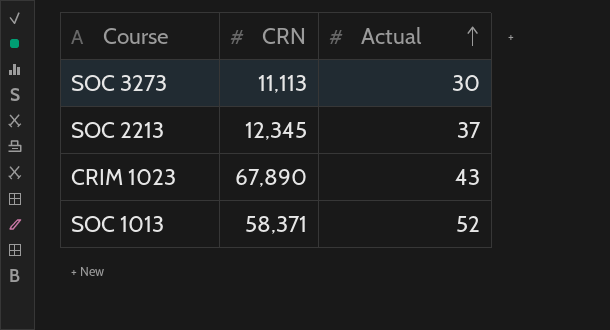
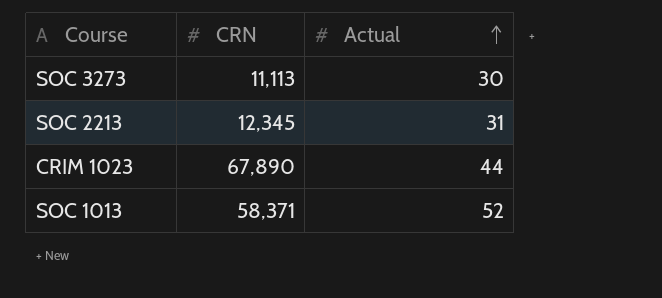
SOC 2213 | Actual: 37 -> 31
CRIM 1023 | Actual: 43 -> 44

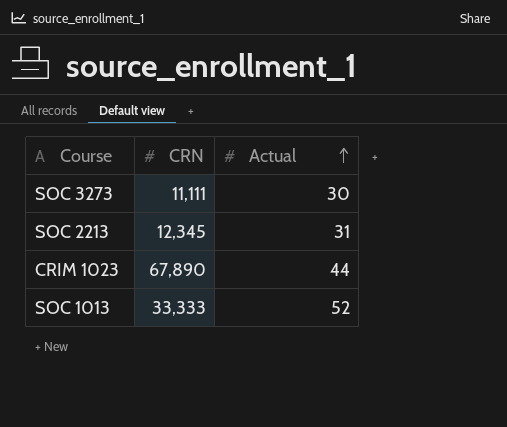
SOC 3273 | CRN: 11,113 -> 11,111
SOC 1013 | CRN: 58,371 -> 33,333

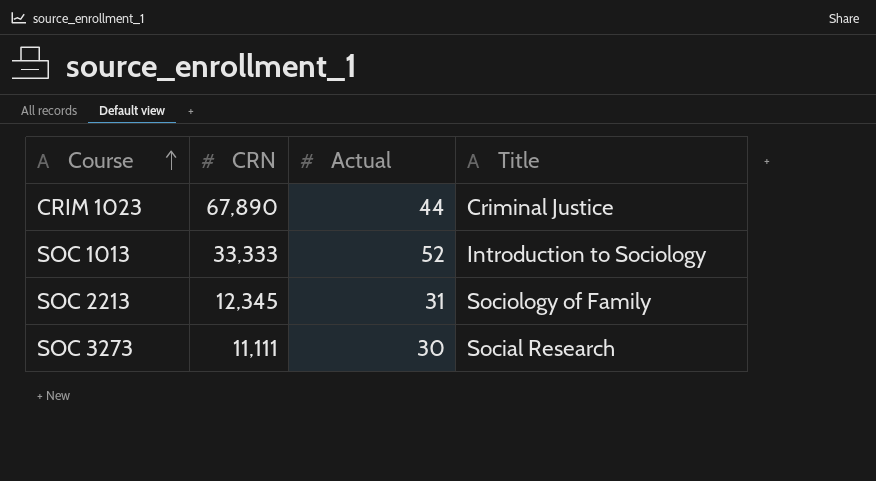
row order: Actual ascending -> Course ascending
column Title | position: none -> 4

